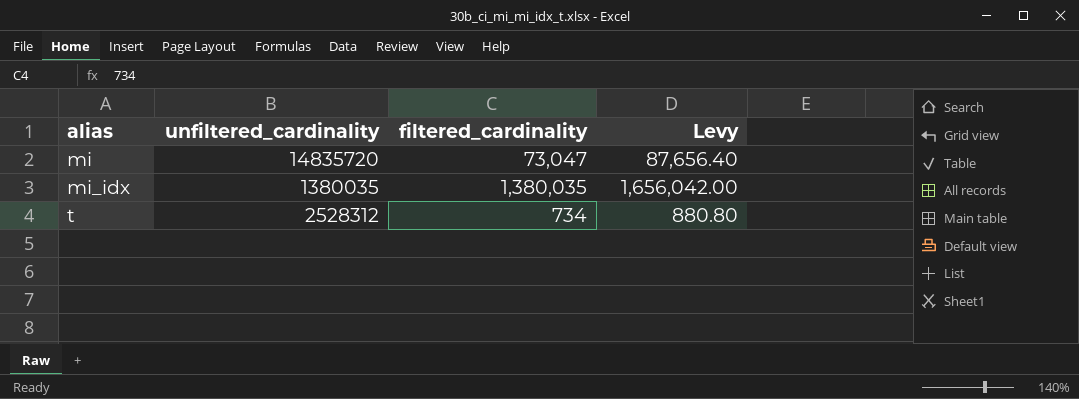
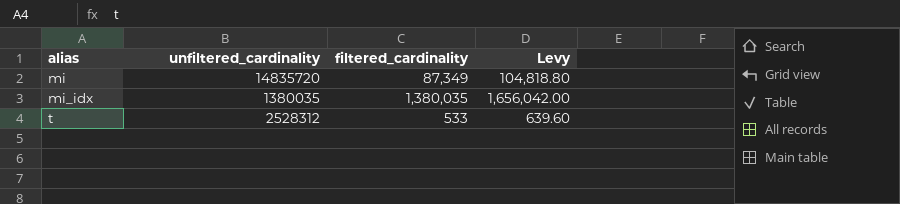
mi | filtered_cardinality: 73,047 -> 87,349
mi | Levy: 87,656.40 -> 104,818.80
t | filtered_cardinality: 734 -> 533
t | Levy: 880.80 -> 639.60

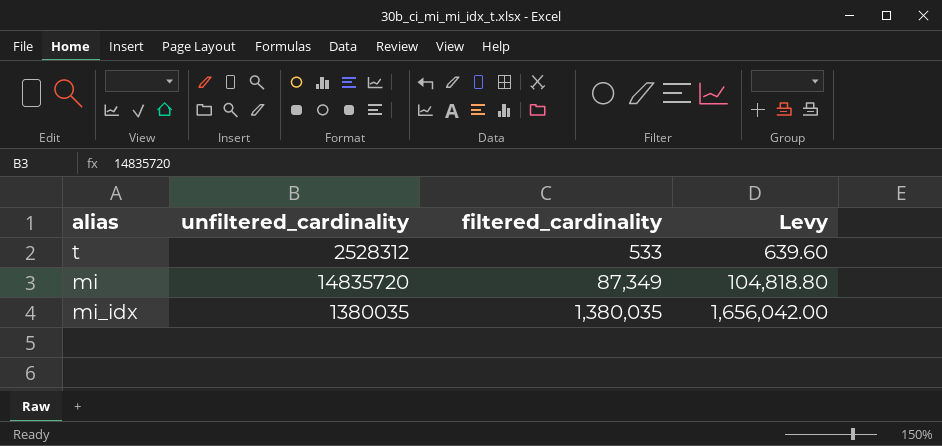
row order: alias ascending -> filtered_cardinality ascending

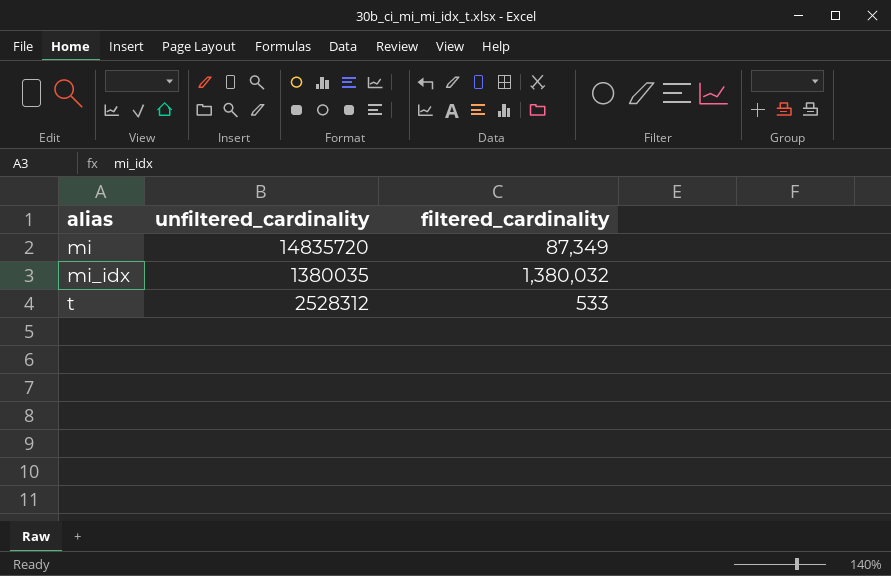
row order: filtered_cardinality ascending -> alias ascending
column Levy | formula: [filtered_cardinality] * 1.2 -> none
mi_idx | filtered_cardinality: 1,380,035 -> 1,380,032

